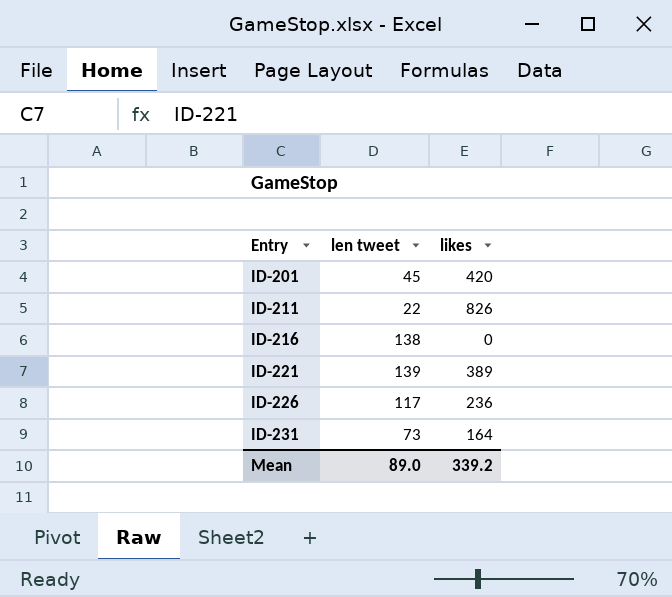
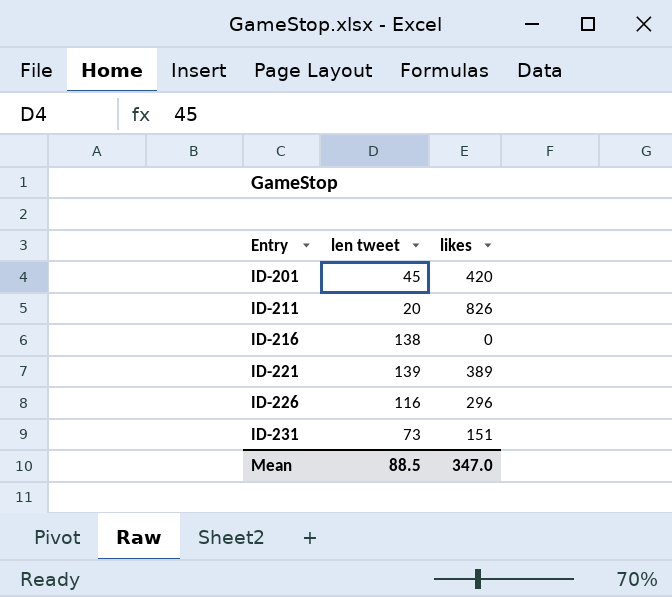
ID-211 | len tweet: 22 -> 20
ID-226 | len tweet: 117 -> 116
ID-226 | likes: 236 -> 296
ID-231 | likes: 164 -> 151
Mean | len tweet: 89.0 -> 88.5
Mean | likes: 339.2 -> 347.0

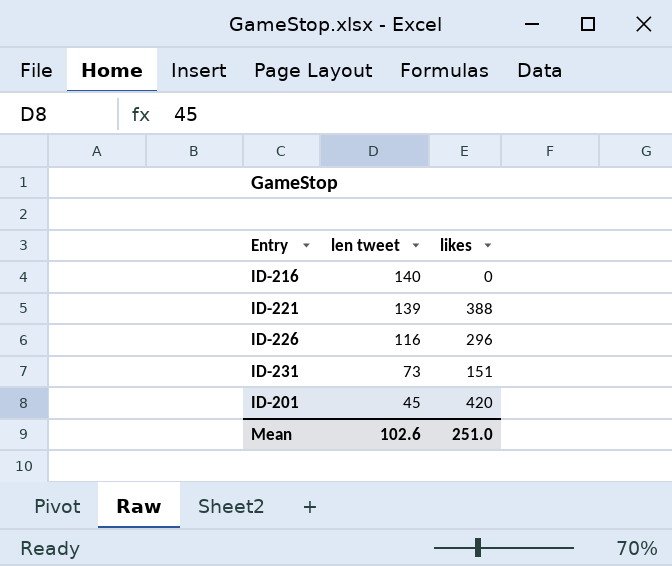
row order: Entry ascending -> len tweet descending
row ID-211: 20 | 826 -> none
ID-216 | len tweet: 138 -> 140
ID-221 | likes: 389 -> 388
Mean | len tweet: 88.5 -> 102.6
Mean | likes: 347.0 -> 251.0

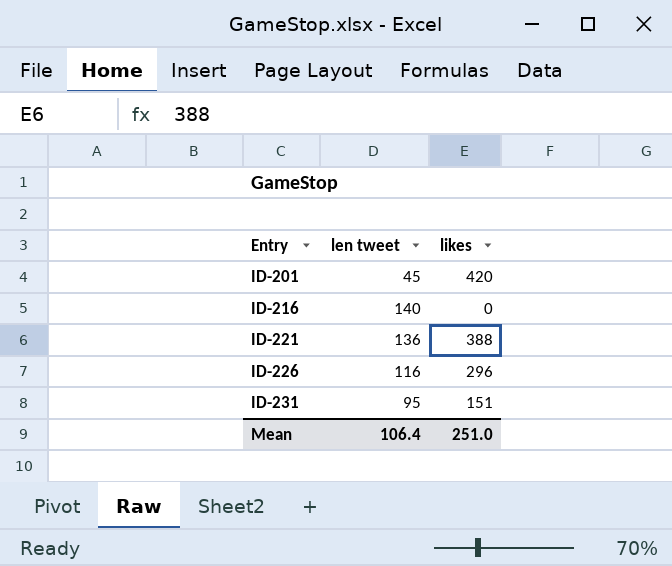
row order: len tweet descending -> Entry ascending
ID-221 | len tweet: 139 -> 136
ID-231 | len tweet: 73 -> 95
Mean | len tweet: 102.6 -> 106.4

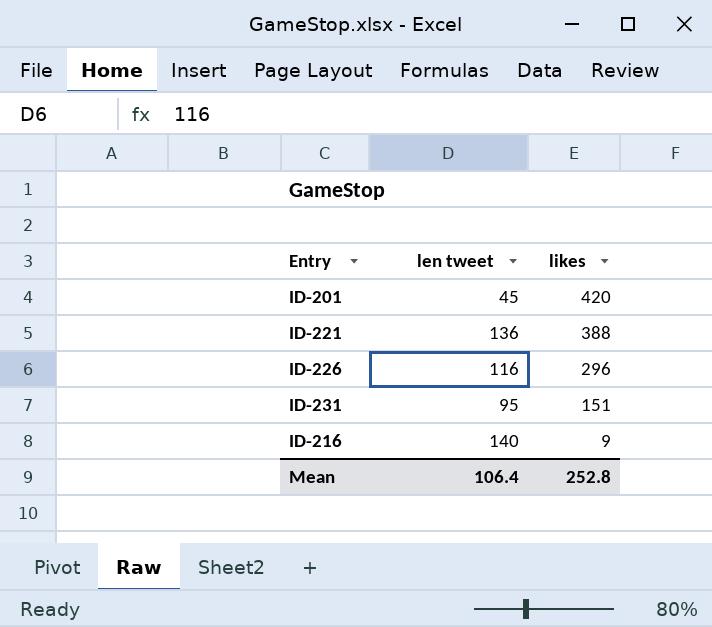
row order: Entry ascending -> likes descending
ID-216 | likes: 0 -> 9
Mean | likes: 251.0 -> 252.8

